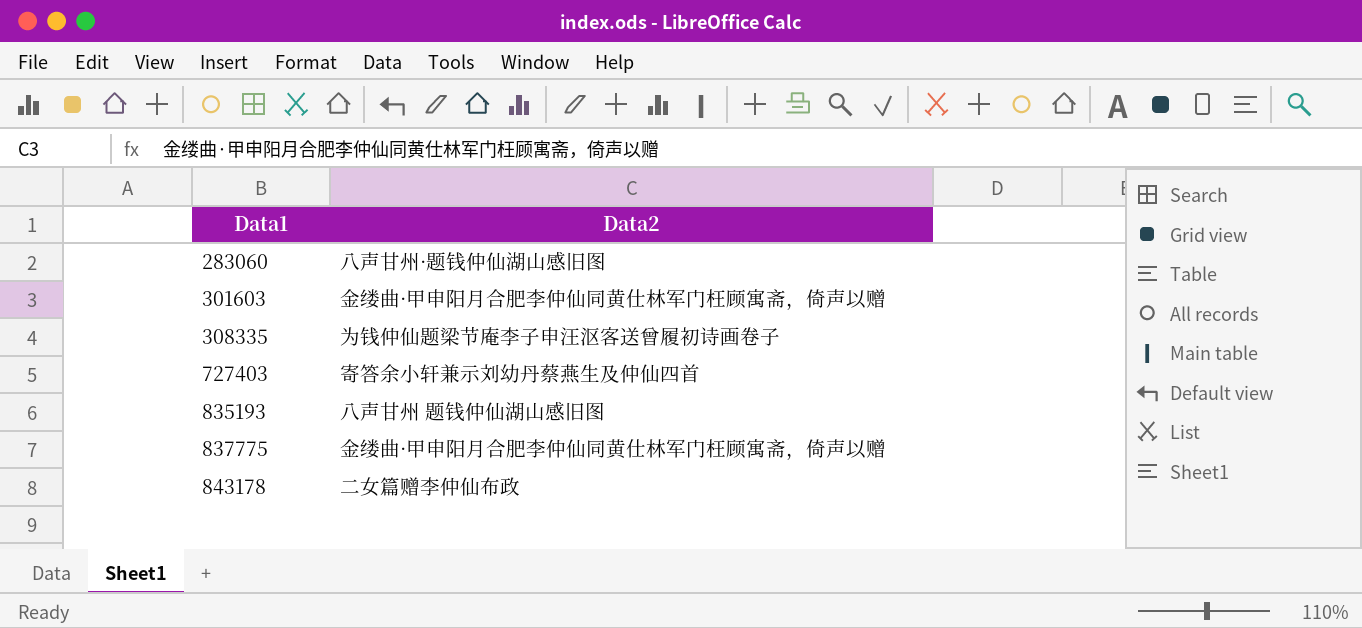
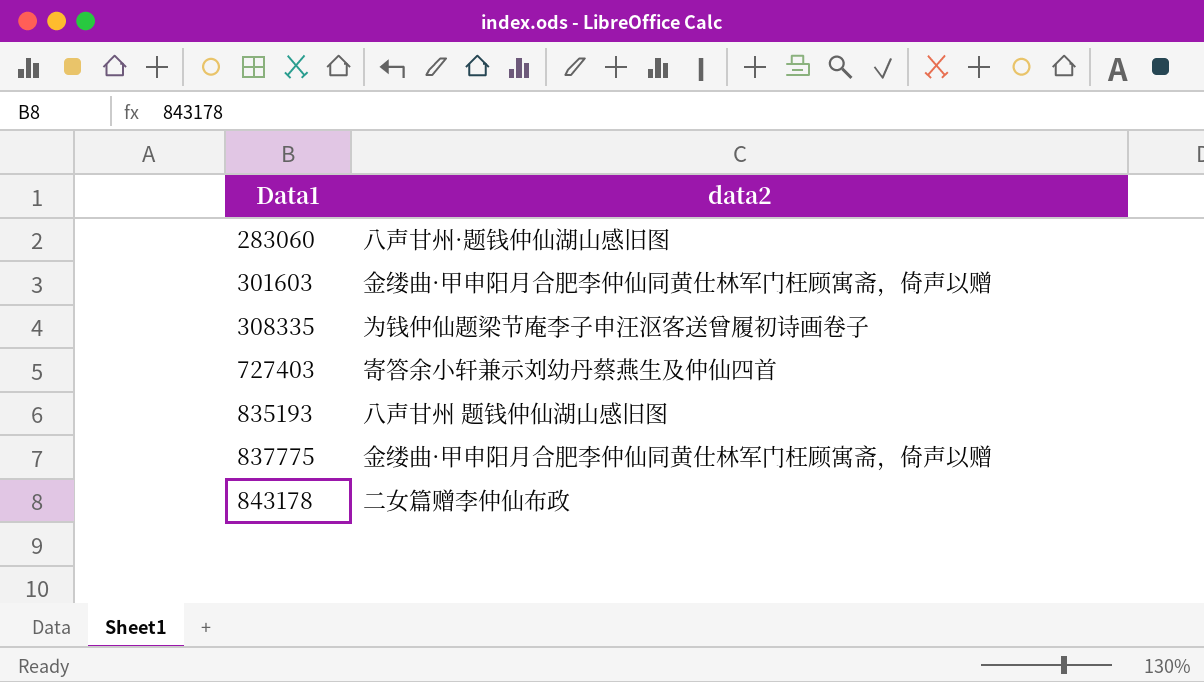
column name: Data2 -> data2

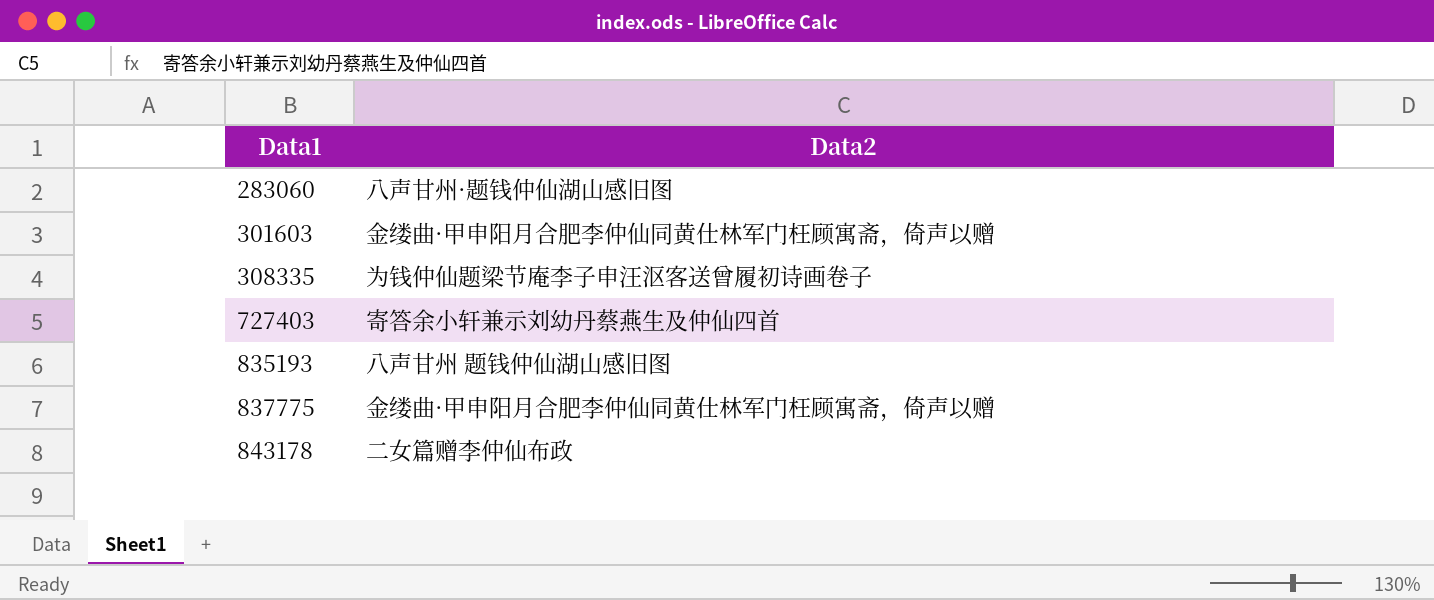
column name: data2 -> Data2

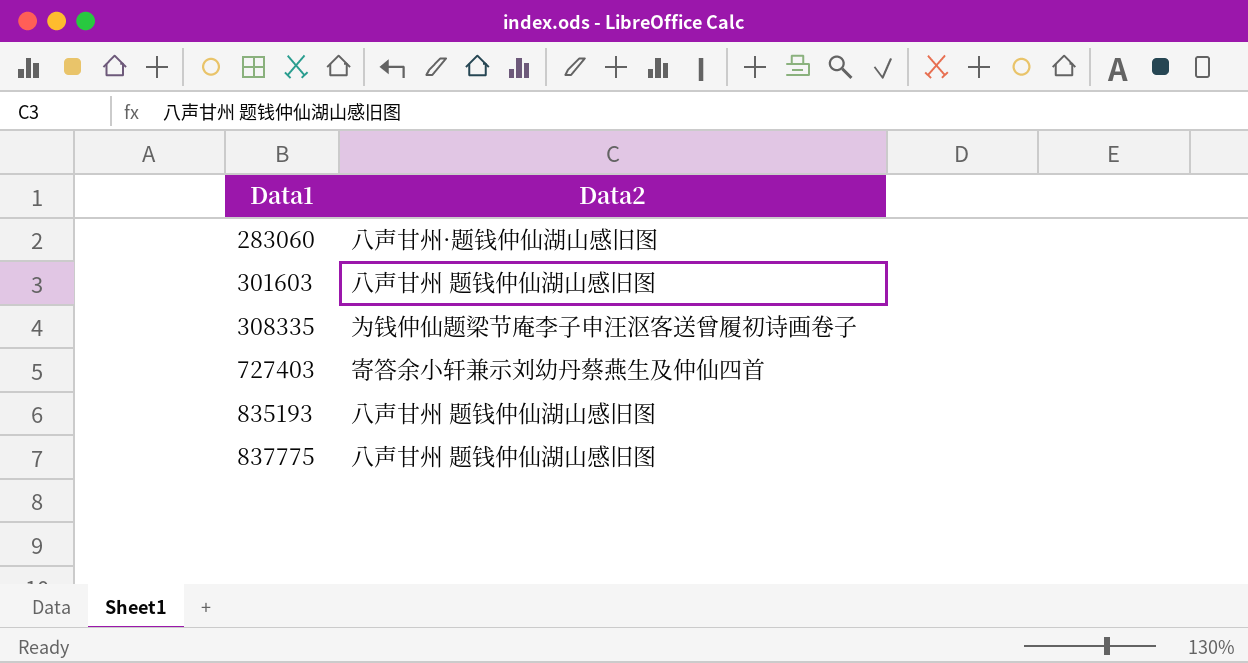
row 843178: 二女篇赠李仲仙布政 -> none
301603 | Data2: 金缕曲·甲申阳月合肥李仲仙同黄仕林军门枉顾寓斋，倚声以赠 -> 八声甘州 题钱仲仙湖山感旧图
837775 | Data2: 金缕曲·甲申阳月合肥李仲仙同黄仕林军门枉顾寓斋，倚声以赠 -> 八声甘州 题钱仲仙湖山感旧图

